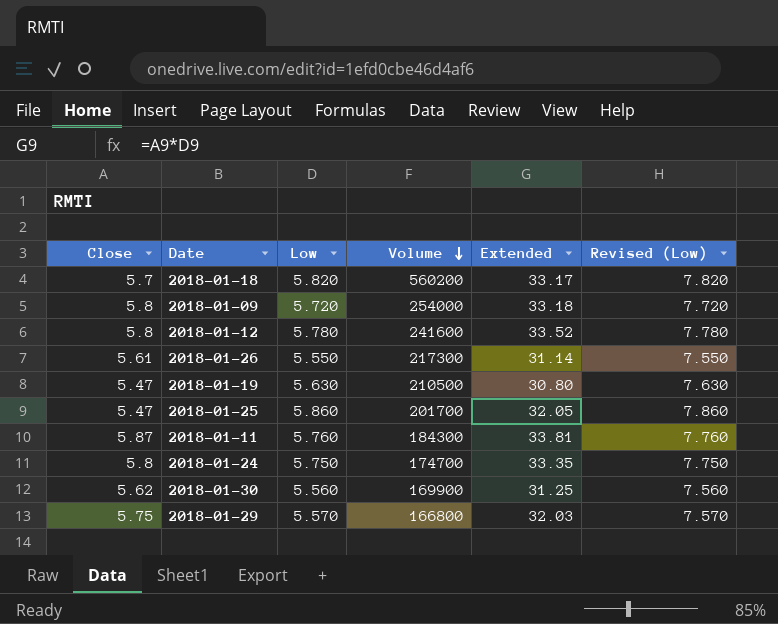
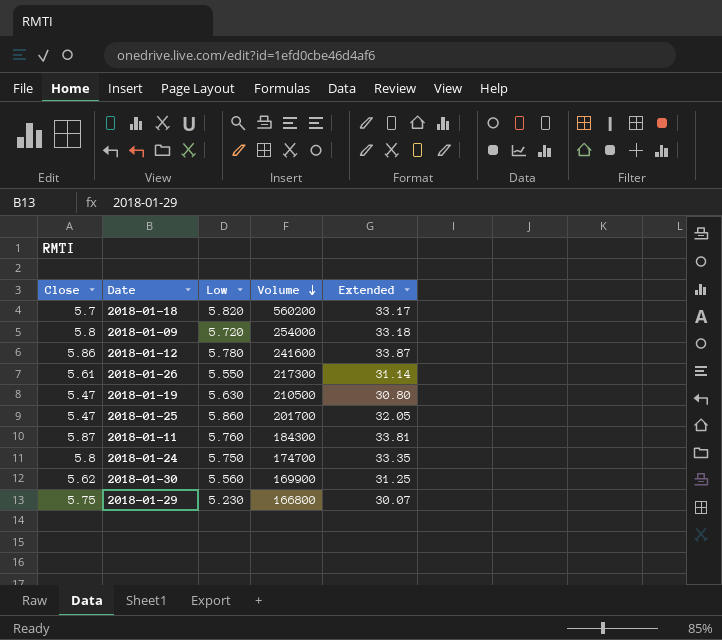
column Revised (Low) | formula: [Low] + 2 -> none
2018-01-12 | Close: 5.8 -> 5.86
2018-01-12 | Extended: 33.52 -> 33.87
2018-01-29 | Low: 5.570 -> 5.230
2018-01-29 | Extended: 32.03 -> 30.07

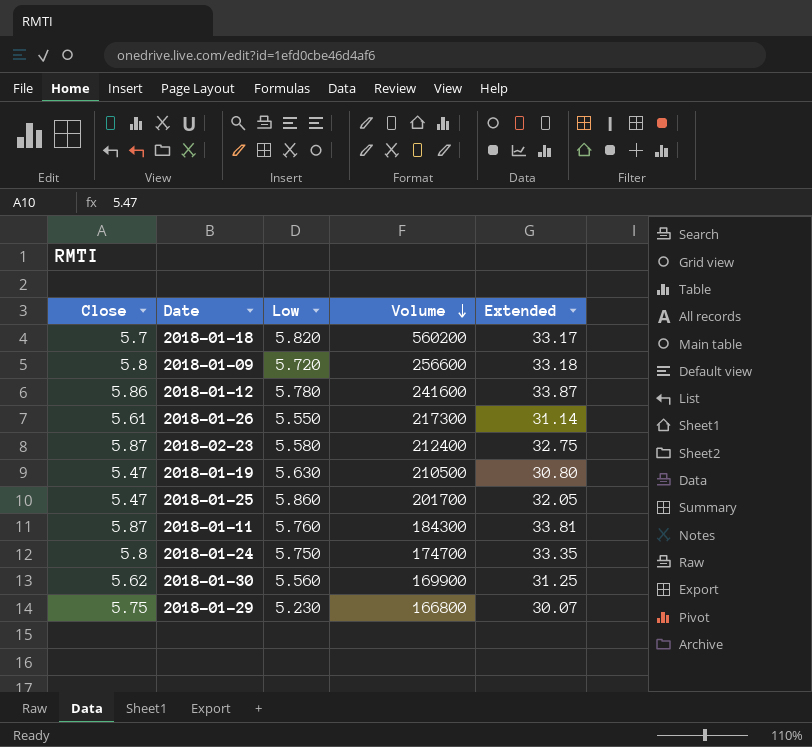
2018-01-09 | Volume: 254000 -> 256600
row 2018-02-23: none -> 5.87 | 5.580 | 212400 | 32.75

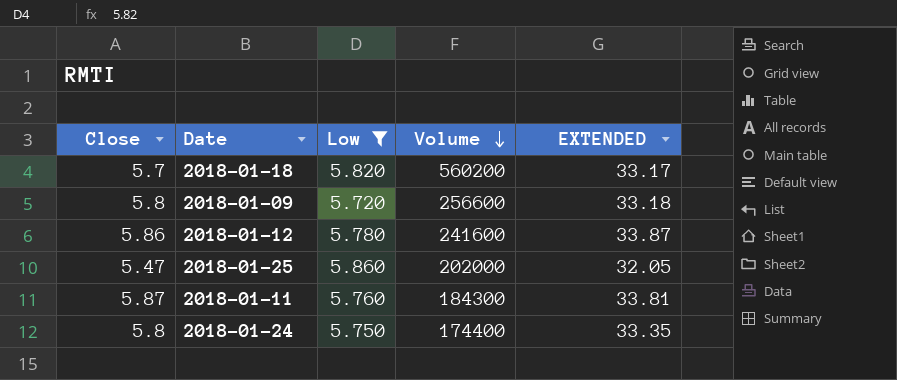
filter: none -> Low >= 5.720
column name: Extended -> EXTENDED
2018-01-25 | Volume: 201700 -> 202000
2018-01-24 | Volume: 174700 -> 174400

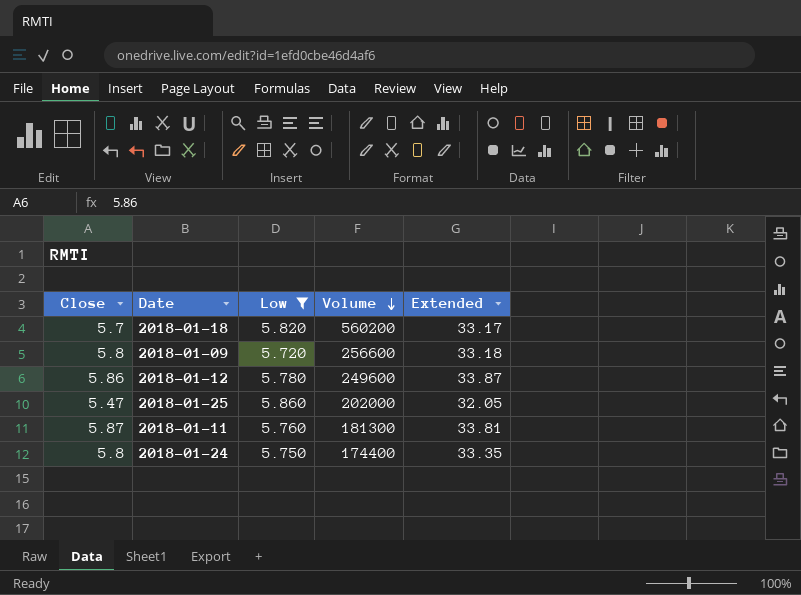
column name: EXTENDED -> Extended
2018-01-12 | Volume: 241600 -> 249600
2018-01-11 | Volume: 184300 -> 181300

